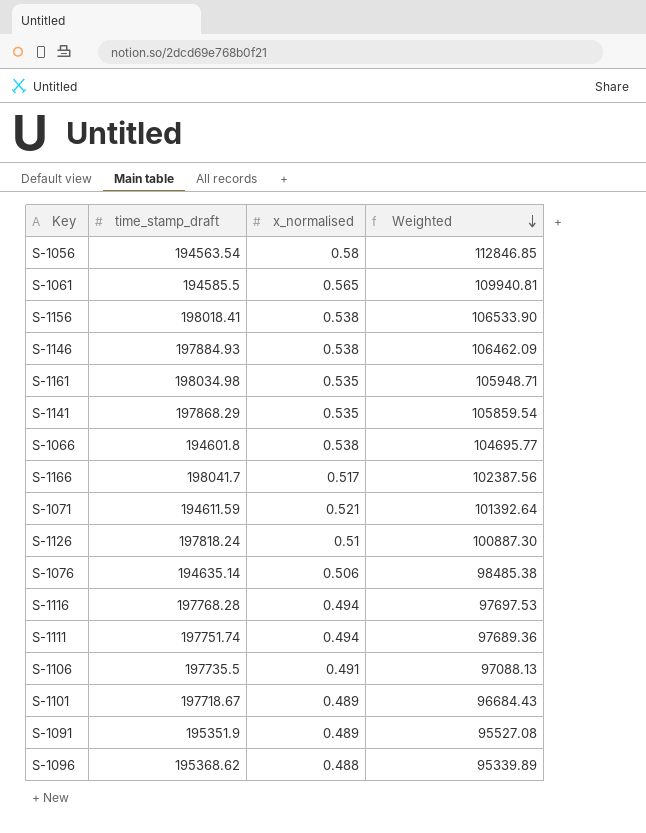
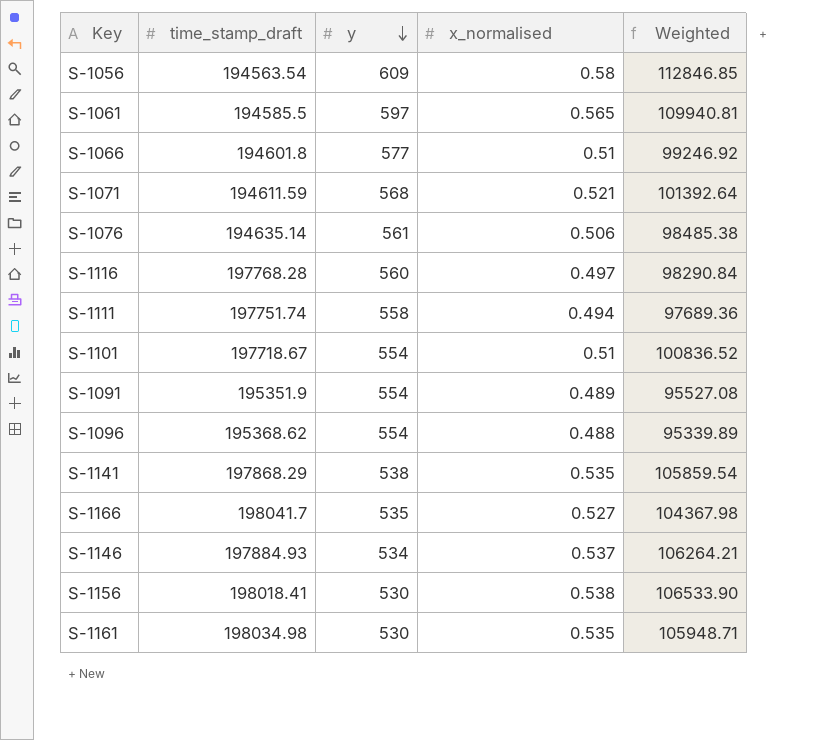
row order: Weighted descending -> y descending
column y | position: none -> 3
row S-1126: 197818.24 | 0.51 | 100887.30 -> none
row S-1106: 197735.5 | 0.491 | 97088.13 -> none
S-1066 | x_normalised: 0.538 -> 0.51
S-1066 | Weighted: 104695.77 -> 99246.92
S-1116 | x_normalised: 0.494 -> 0.497
S-1116 | Weighted: 97697.53 -> 98290.84
S-1101 | x_normalised: 0.489 -> 0.51
S-1101 | Weighted: 96684.43 -> 100836.52
S-1166 | x_normalised: 0.517 -> 0.527
S-1166 | Weighted: 102387.56 -> 104367.98
S-1146 | x_normalised: 0.538 -> 0.537
S-1146 | Weighted: 106462.09 -> 106264.21

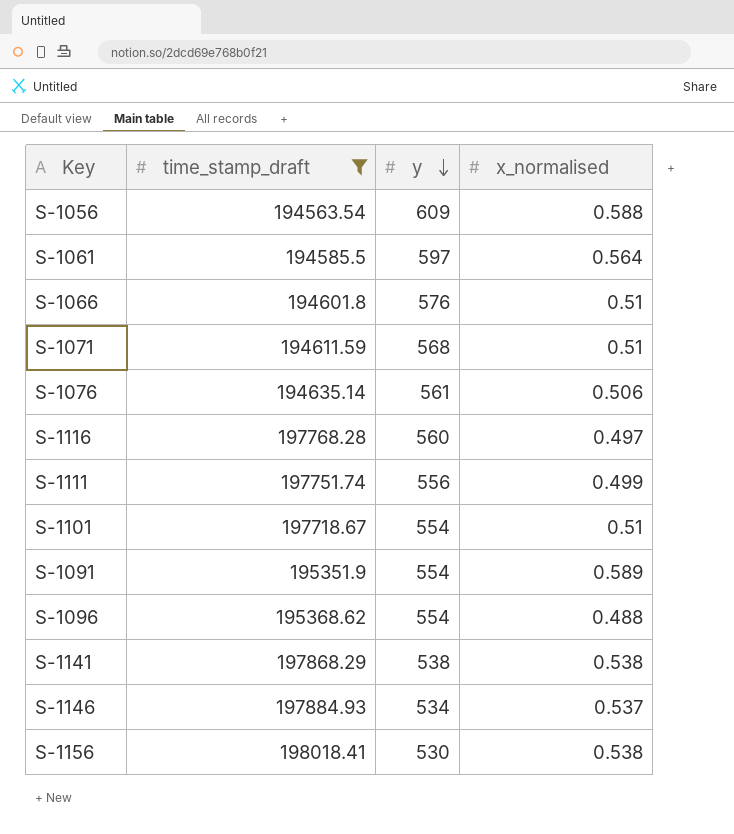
filter: none -> time_stamp_draft <= 198018.41
column Weighted | formula: [time_stamp_draft] * [x_normalised] -> none
S-1056 | x_normalised: 0.58 -> 0.588
S-1061 | x_normalised: 0.565 -> 0.564
S-1066 | y: 577 -> 576
S-1071 | x_normalised: 0.521 -> 0.51
S-1111 | y: 558 -> 556
S-1111 | x_normalised: 0.494 -> 0.499
S-1091 | x_normalised: 0.489 -> 0.589
S-1141 | x_normalised: 0.535 -> 0.538

